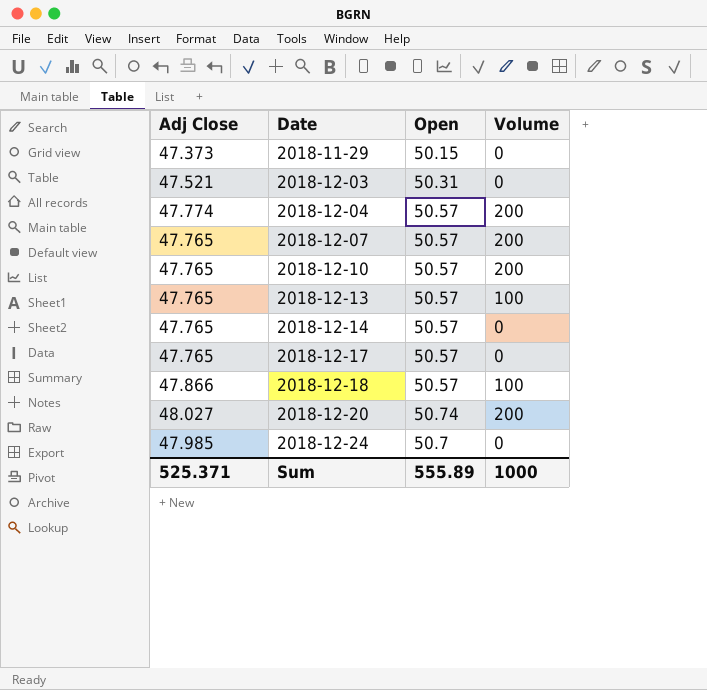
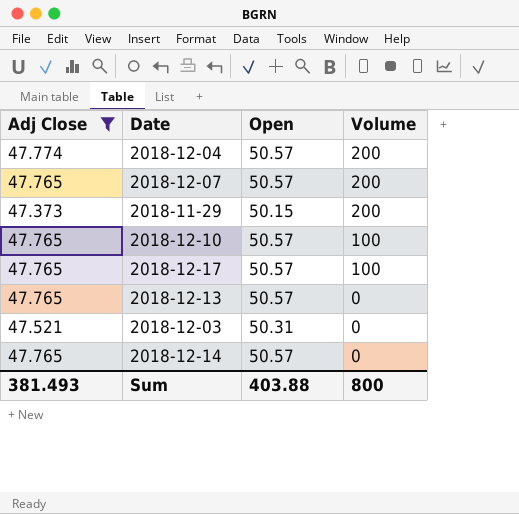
filter: none -> Adj Close <= 47.774
row order: Date ascending -> Volume descending
2018-11-29 | Volume: 0 -> 200
2018-12-10 | Volume: 200 -> 100
2018-12-17 | Volume: 0 -> 100
2018-12-13 | Volume: 100 -> 0
Sum | Adj Close: 525.371 -> 381.493
Sum | Open: 555.89 -> 403.88
Sum | Volume: 1000 -> 800

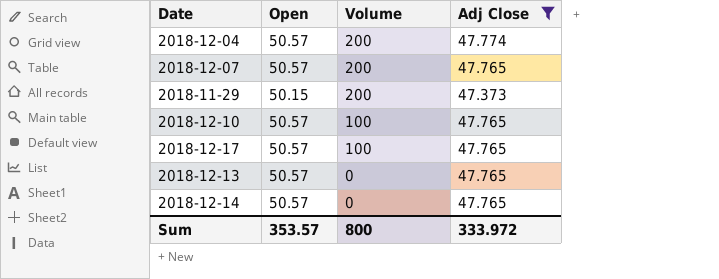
column Adj Close | position: 1 -> 4
row 2018-12-03: 47.521 | 50.31 | 0 -> none
Sum | Open: 403.88 -> 353.57
Sum | Adj Close: 381.493 -> 333.972

